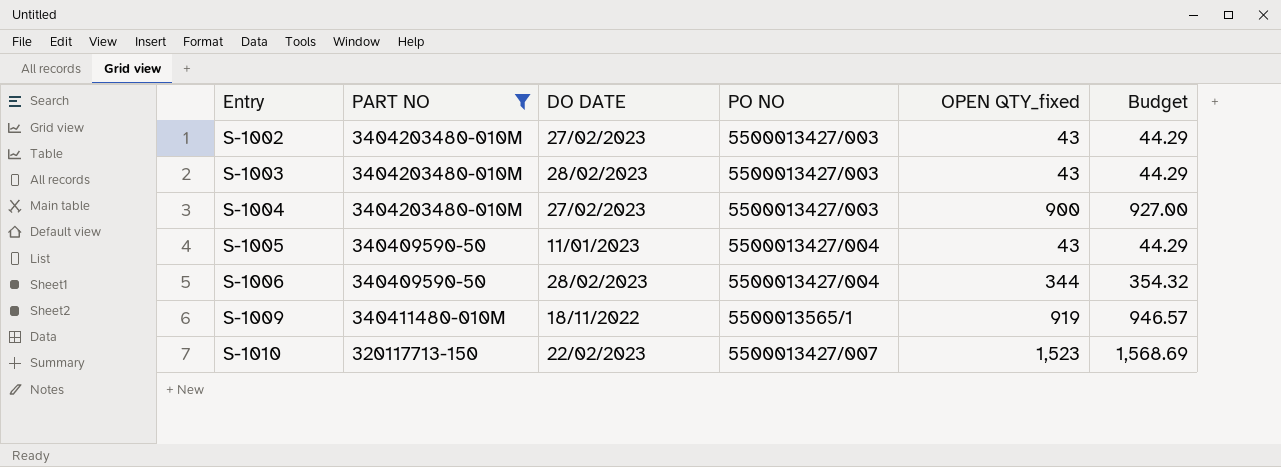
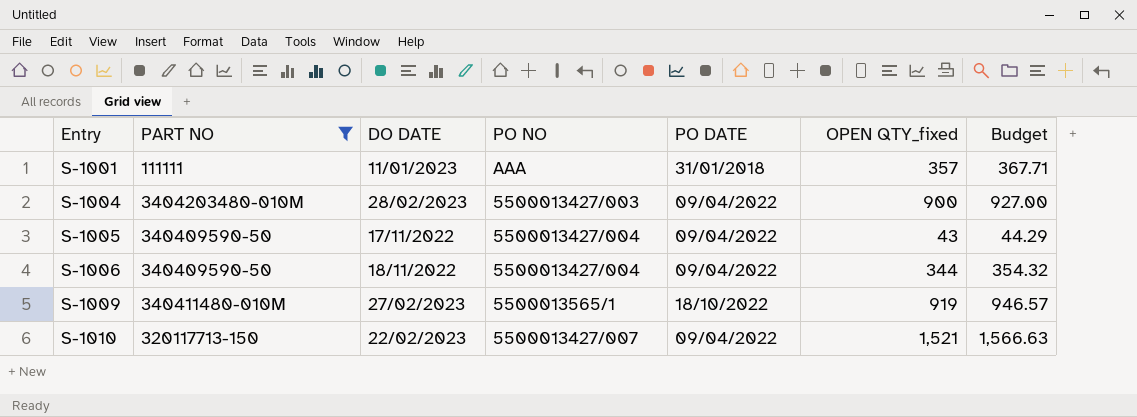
column PO DATE | position: none -> 5
row S-1002: 3404203480-010M | 27/02/2023 | 5500013427/003 | 43 | 44.29 -> none
row S-1003: 3404203480-010M | 28/02/2023 | 5500013427/003 | 43 | 44.29 -> none
row S-1001: none -> 111111 | 11/01/2023 | AAA | 31/01/2018 | 357 | 367.71
S-1004 | DO DATE: 27/02/2023 -> 28/02/2023
S-1005 | DO DATE: 11/01/2023 -> 17/11/2022
S-1006 | DO DATE: 28/02/2023 -> 18/11/2022
S-1009 | DO DATE: 18/11/2022 -> 27/02/2023
S-1010 | OPEN QTY_fixed: 1,523 -> 1,521
S-1010 | Budget: 1,568.69 -> 1,566.63

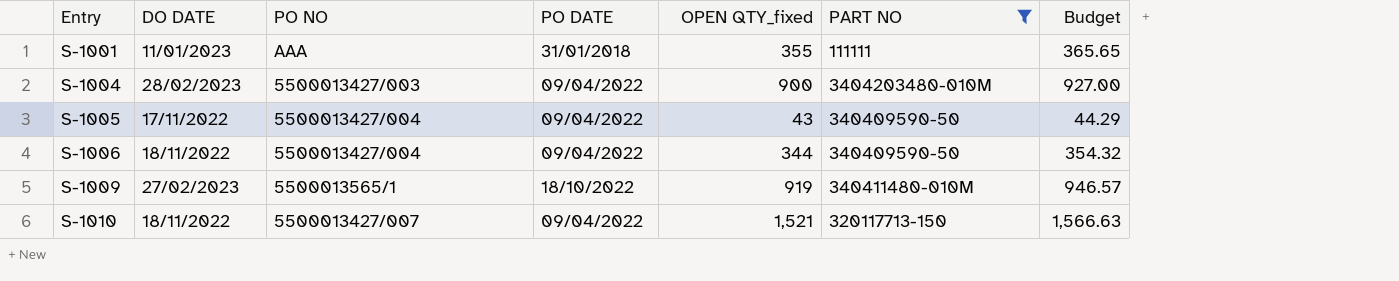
column PART NO | position: 2 -> 6
S-1001 | OPEN QTY_fixed: 357 -> 355
S-1001 | Budget: 367.71 -> 365.65
S-1010 | DO DATE: 22/02/2023 -> 18/11/2022

